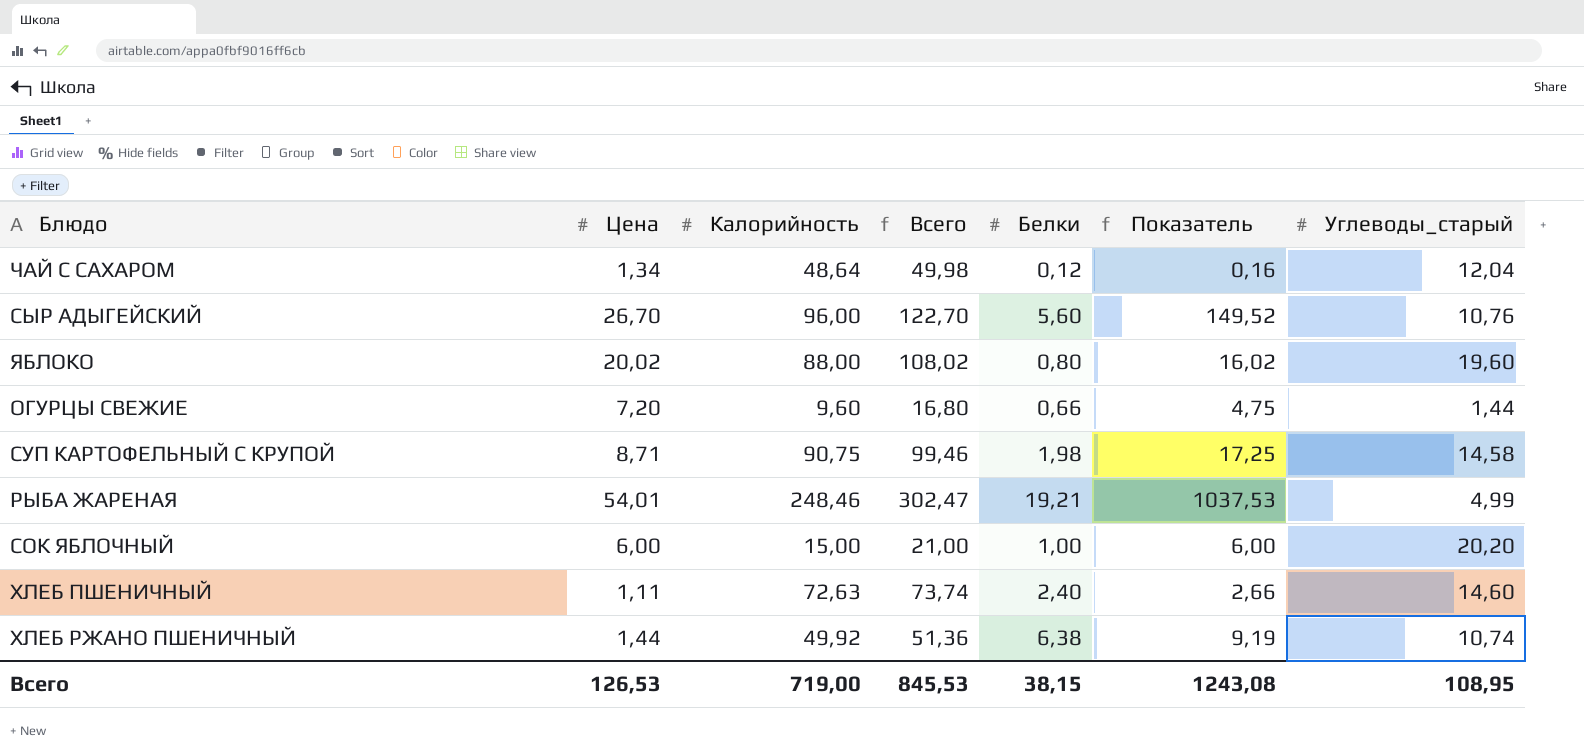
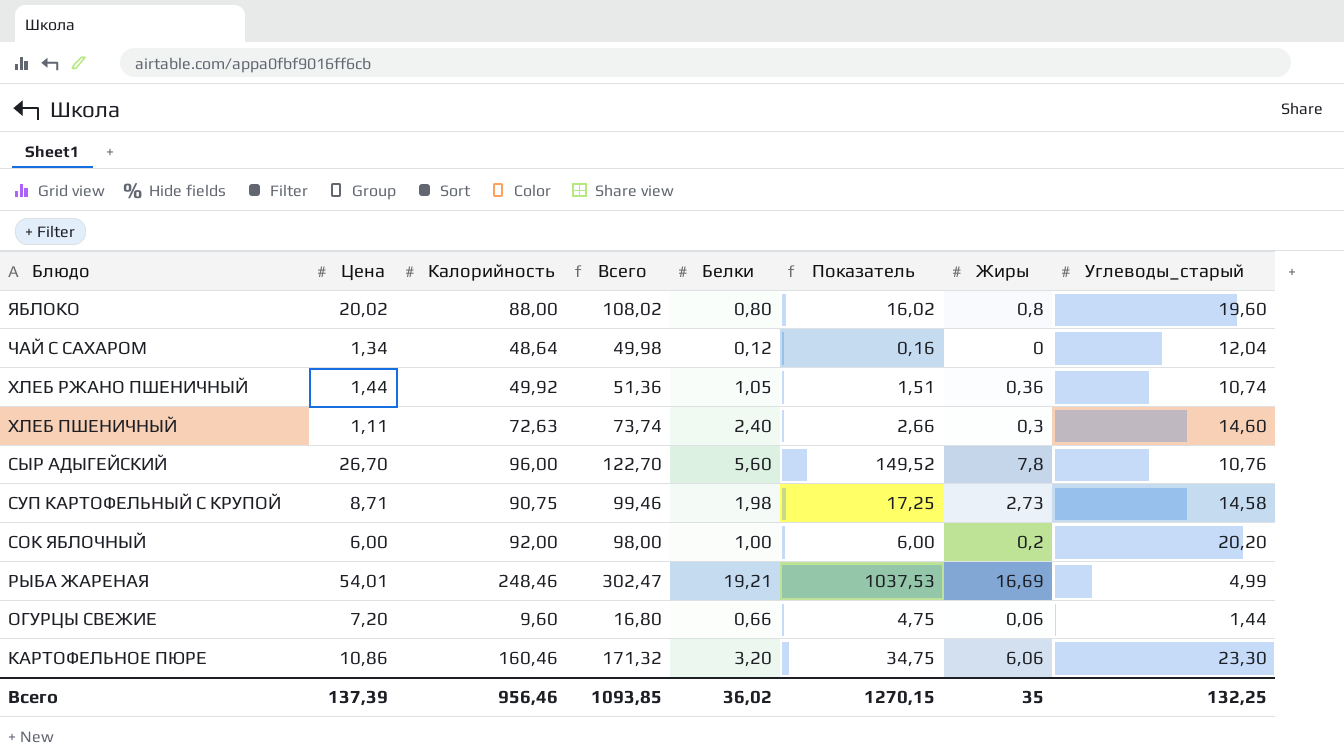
row order: none -> Блюдо descending
column Жиры | position: none -> 7
ХЛЕБ РЖАНО ПШЕНИЧНЫЙ | Белки: 6,38 -> 1,05
ХЛЕБ РЖАНО ПШЕНИЧНЫЙ | Показатель: 9,19 -> 1,51
СОК ЯБЛОЧНЫЙ | Калорийность: 15,00 -> 92,00
СОК ЯБЛОЧНЫЙ | Всего: 21,00 -> 98,00
row КАРТОФЕЛЬНОЕ ПЮРЕ: none -> 10,86 | 160,46 | 171,32 | 3,20 | 34,75 | 6,06 | 23,30
Всего | Цена: 126,53 -> 137,39
Всего | Калорийность: 719,00 -> 956,46
Всего | Всего: 845,53 -> 1093,85
Всего | Белки: 38,15 -> 36,02
Всего | Показатель: 1243,08 -> 1270,15
Всего | Углеводы_старый: 108,95 -> 132,25

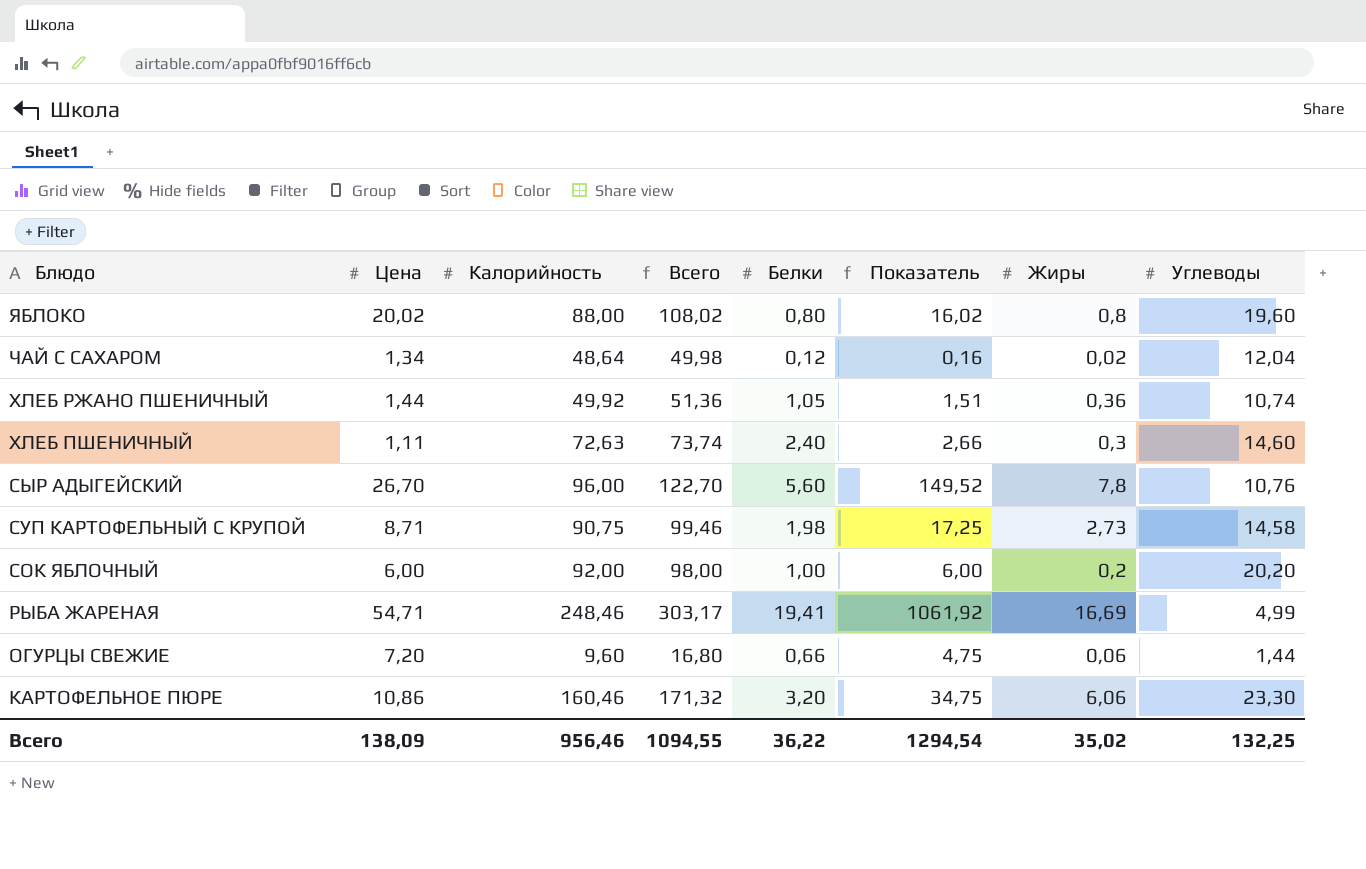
column name: Углеводы_старый -> Углеводы
ЧАЙ С САХАРОМ | Жиры: 0 -> 0,02
РЫБА ЖАРЕНАЯ | Цена: 54,01 -> 54,71
РЫБА ЖАРЕНАЯ | Всего: 302,47 -> 303,17
РЫБА ЖАРЕНАЯ | Белки: 19,21 -> 19,41
РЫБА ЖАРЕНАЯ | Показатель: 1037,53 -> 1061,92
Всего | Цена: 137,39 -> 138,09
Всего | Всего: 1093,85 -> 1094,55
Всего | Белки: 36,02 -> 36,22
Всего | Показатель: 1270,15 -> 1294,54
Всего | Жиры: 35 -> 35,02

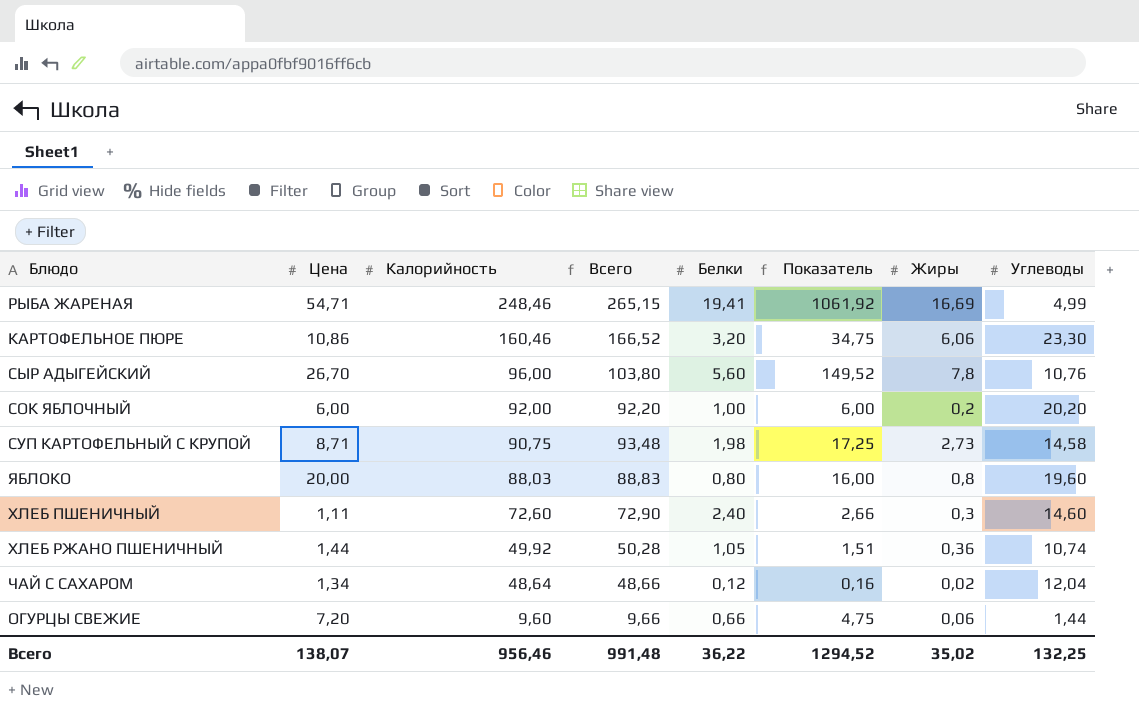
row order: Блюдо descending -> Калорийность descending
column Всего | formula: [Цена] + [Калорийность] -> [Калорийность] + [Жиры]
ЯБЛОКО | Цена: 20,02 -> 20,00
ЯБЛОКО | Калорийность: 88,00 -> 88,03
ЯБЛОКО | Показатель: 16,02 -> 16,00
ХЛЕБ ПШЕНИЧНЫЙ | Калорийность: 72,63 -> 72,60
Всего | Цена: 138,09 -> 138,07
Всего | Всего: 1094,55 -> 991,48
Всего | Показатель: 1294,54 -> 1294,52

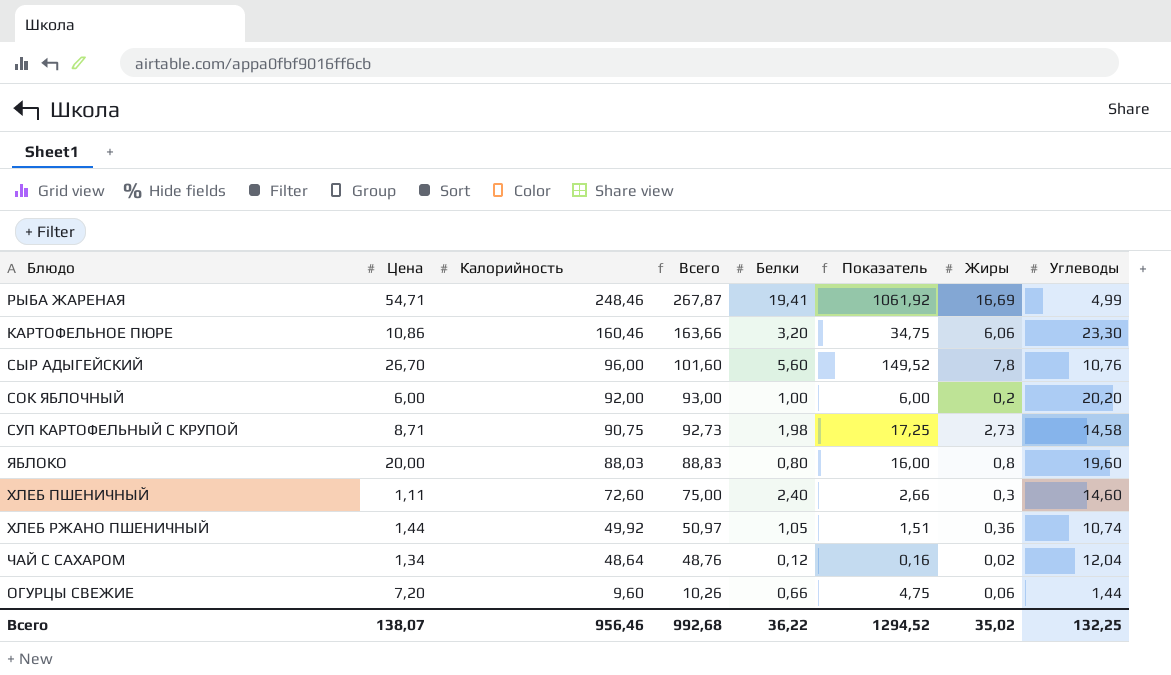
column Всего | formula: [Калорийность] + [Жиры] -> [Калорийность] + [Белки]
Всего | Всего: 991,48 -> 992,68

